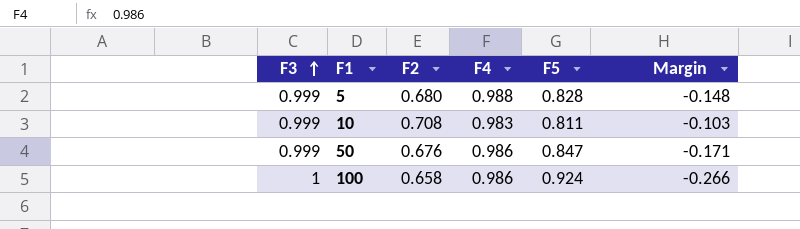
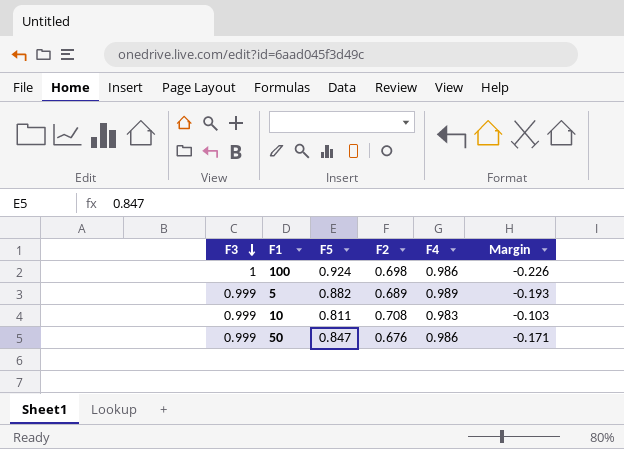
row order: F3 ascending -> F3 descending
column F5 | position: 5 -> 3
100 | F2: 0.658 -> 0.698
100 | Margin: -0.266 -> -0.226
5 | F5: 0.828 -> 0.882
5 | F2: 0.680 -> 0.689
5 | F4: 0.988 -> 0.989
5 | Margin: -0.148 -> -0.193

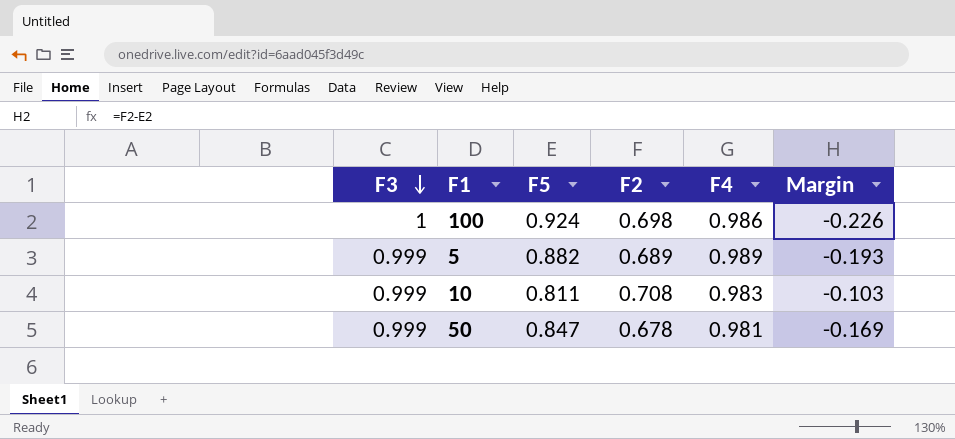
50 | F2: 0.676 -> 0.678
50 | F4: 0.986 -> 0.981
50 | Margin: -0.171 -> -0.169

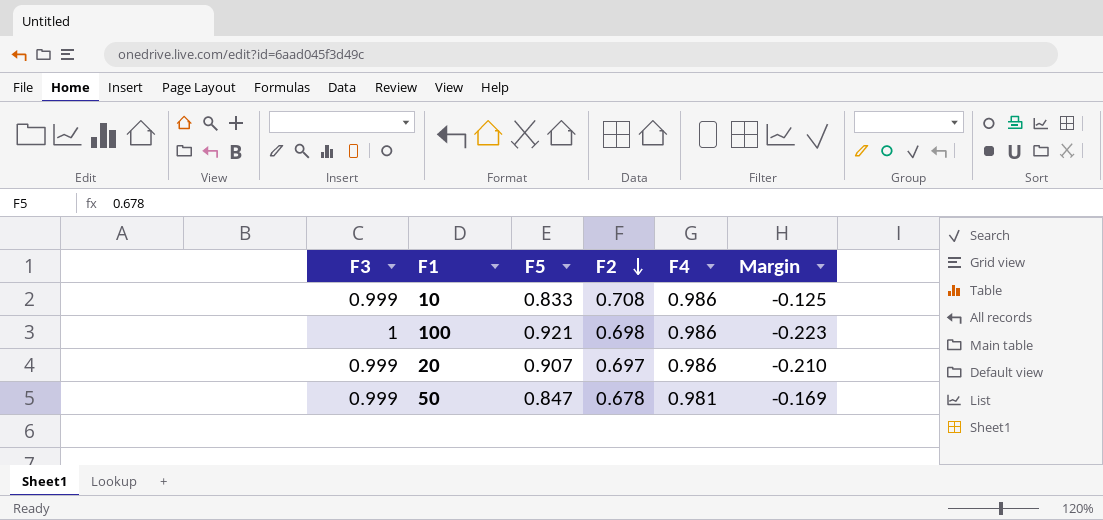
row order: F3 descending -> F2 descending
row 5: 0.999 | 0.882 | 0.689 | 0.989 | -0.193 -> none
10 | F5: 0.811 -> 0.833
10 | F4: 0.983 -> 0.986
10 | Margin: -0.103 -> -0.125
100 | F5: 0.924 -> 0.921
100 | Margin: -0.226 -> -0.223
row 20: none -> 0.999 | 0.907 | 0.697 | 0.986 | -0.210

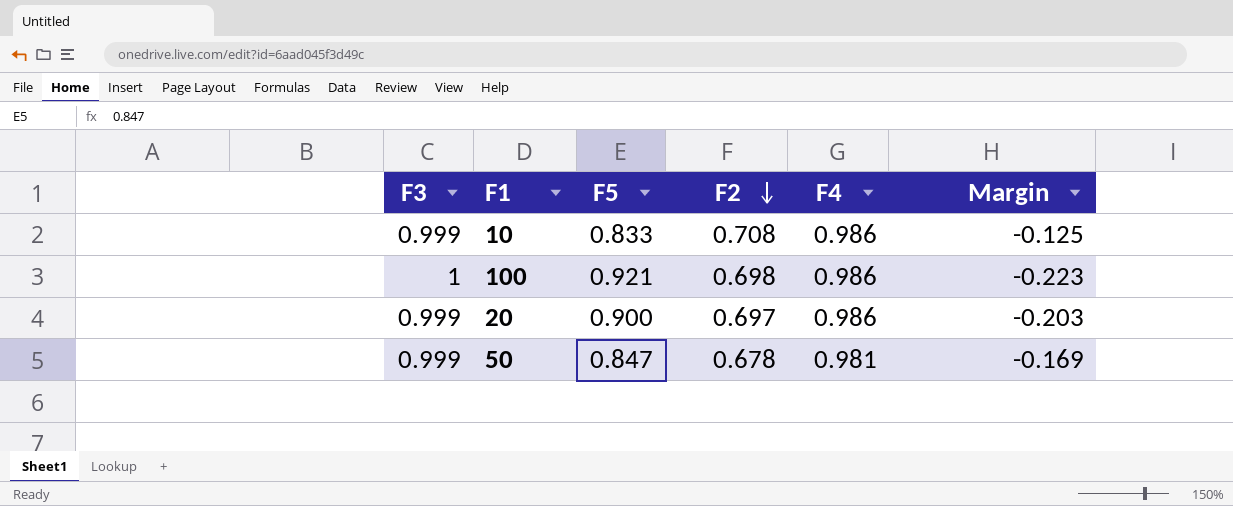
20 | F5: 0.907 -> 0.900
20 | Margin: -0.210 -> -0.203

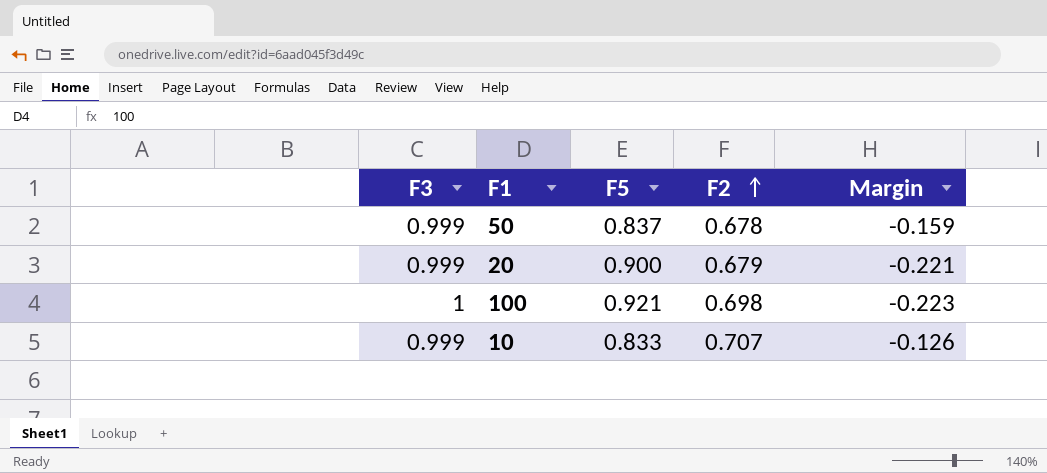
row order: F2 descending -> F2 ascending
column F4 | position: 5 -> none
50 | F5: 0.847 -> 0.837
50 | Margin: -0.169 -> -0.159
20 | F2: 0.697 -> 0.679
20 | Margin: -0.203 -> -0.221
10 | F2: 0.708 -> 0.707
10 | Margin: -0.125 -> -0.126

